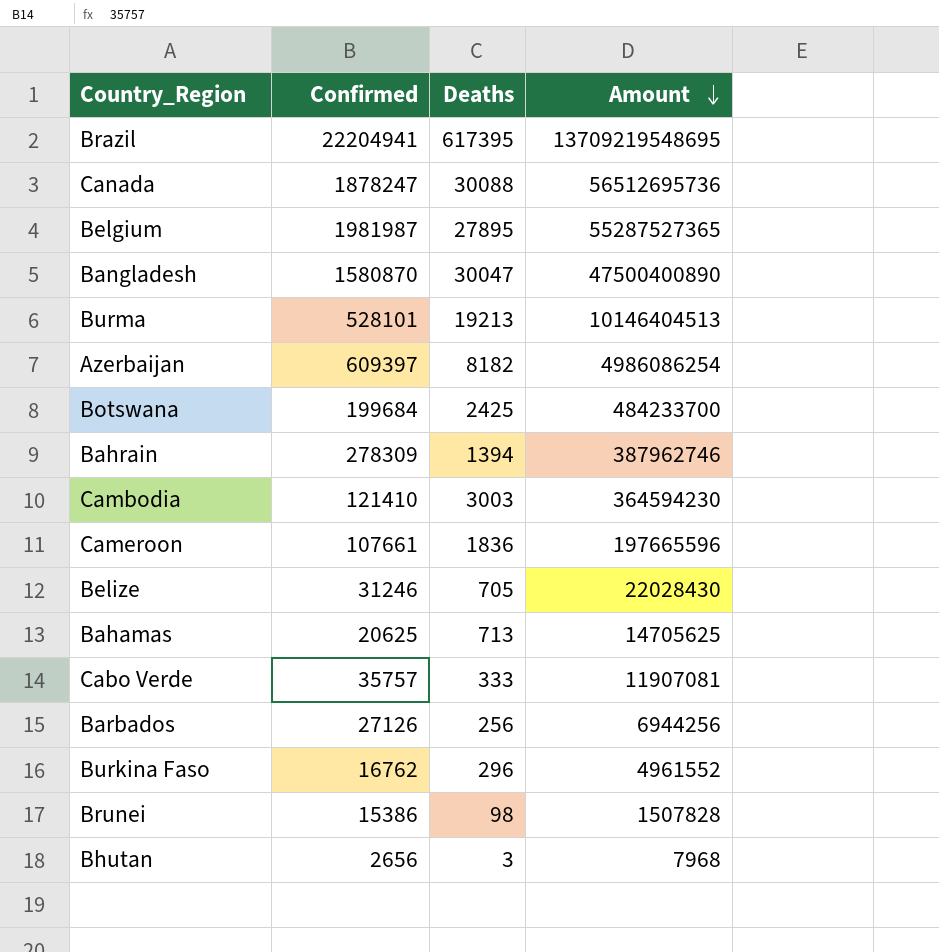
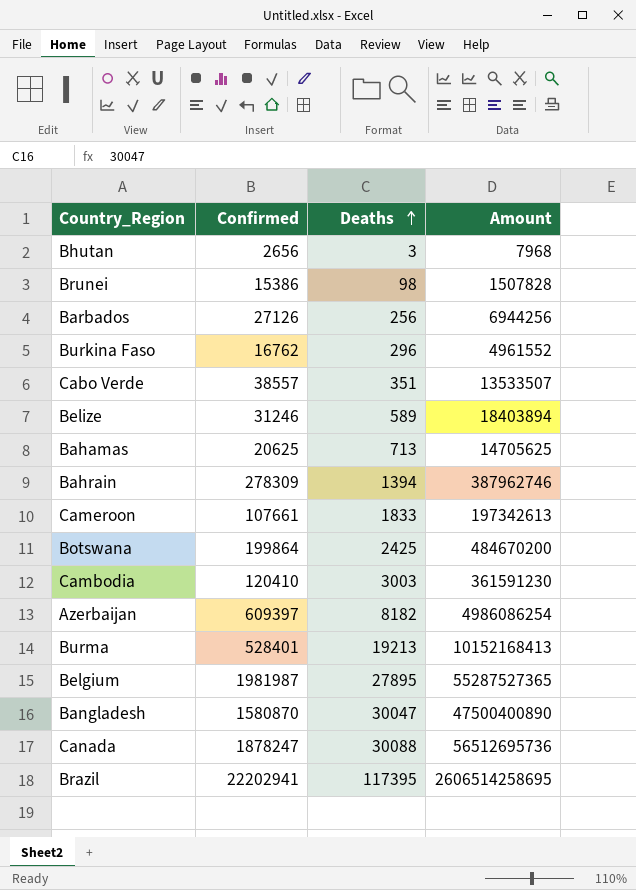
row order: Amount descending -> Deaths ascending
Cabo Verde | Confirmed: 35757 -> 38557
Cabo Verde | Deaths: 333 -> 351
Cabo Verde | Amount: 11907081 -> 13533507
Belize | Deaths: 705 -> 589
Belize | Amount: 22028430 -> 18403894
Cameroon | Deaths: 1836 -> 1833
Cameroon | Amount: 197665596 -> 197342613
Botswana | Confirmed: 199684 -> 199864
Botswana | Amount: 484233700 -> 484670200
Cambodia | Confirmed: 121410 -> 120410
Cambodia | Amount: 364594230 -> 361591230
Burma | Confirmed: 528101 -> 528401
Burma | Amount: 10146404513 -> 10152168413
Brazil | Confirmed: 22204941 -> 22202941
Brazil | Deaths: 617395 -> 117395
Brazil | Amount: 13709219548695 -> 2606514258695

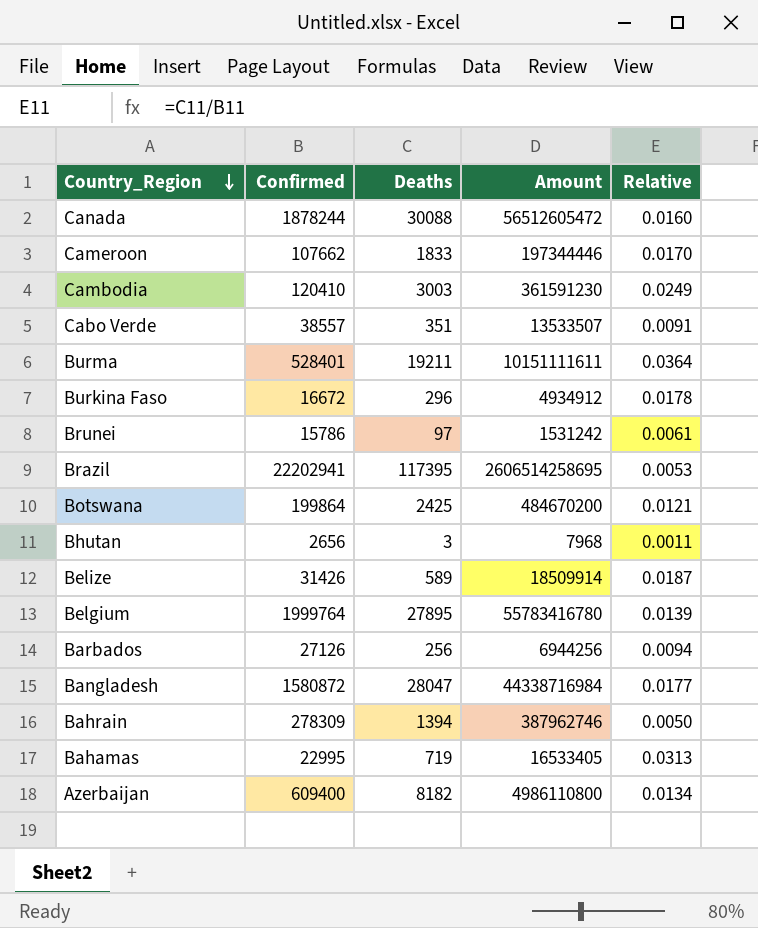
row order: Deaths ascending -> Country_Region descending
column Relative | formula: none -> [Deaths] / [Confirmed]
Canada | Confirmed: 1878247 -> 1878244
Canada | Amount: 56512695736 -> 56512605472
Cameroon | Confirmed: 107661 -> 107662
Cameroon | Amount: 197342613 -> 197344446
Burma | Deaths: 19213 -> 19211
Burma | Amount: 10152168413 -> 10151111611
Burkina Faso | Confirmed: 16762 -> 16672
Burkina Faso | Amount: 4961552 -> 4934912
Brunei | Confirmed: 15386 -> 15786
Brunei | Deaths: 98 -> 97
Brunei | Amount: 1507828 -> 1531242
Belize | Confirmed: 31246 -> 31426
Belize | Amount: 18403894 -> 18509914
Belgium | Confirmed: 1981987 -> 1999764
Belgium | Amount: 55287527365 -> 55783416780
Bangladesh | Confirmed: 1580870 -> 1580872
Bangladesh | Deaths: 30047 -> 28047
Bangladesh | Amount: 47500400890 -> 44338716984
Bahamas | Confirmed: 20625 -> 22995
Bahamas | Deaths: 713 -> 719
Bahamas | Amount: 14705625 -> 16533405
Azerbaijan | Confirmed: 609397 -> 609400
Azerbaijan | Amount: 4986086254 -> 4986110800

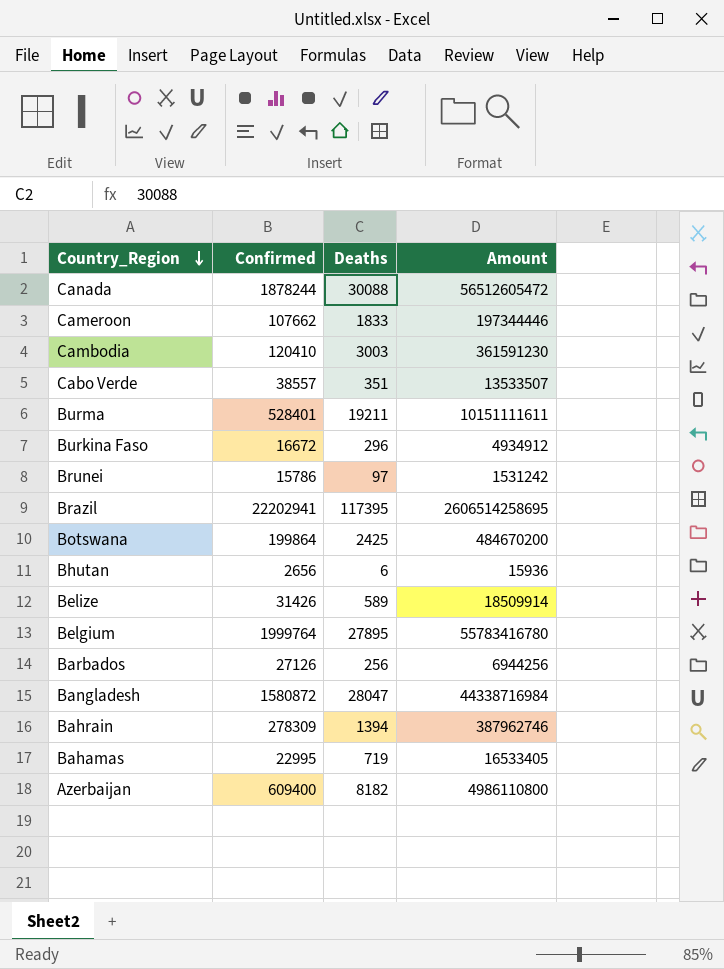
column Relative | formula: [Deaths] / [Confirmed] -> none
Bhutan | Deaths: 3 -> 6
Bhutan | Amount: 7968 -> 15936

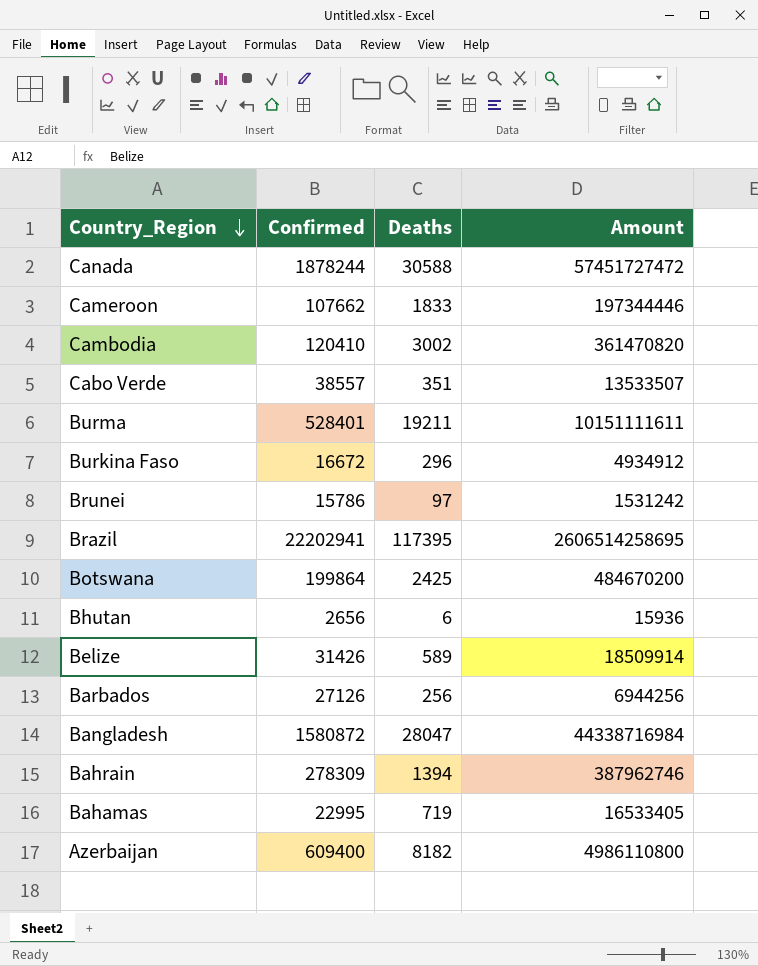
row Belgium: 1999764 | 27895 | 55783416780 -> none
Canada | Deaths: 30088 -> 30588
Canada | Amount: 56512605472 -> 57451727472
Cambodia | Deaths: 3003 -> 3002
Cambodia | Amount: 361591230 -> 361470820

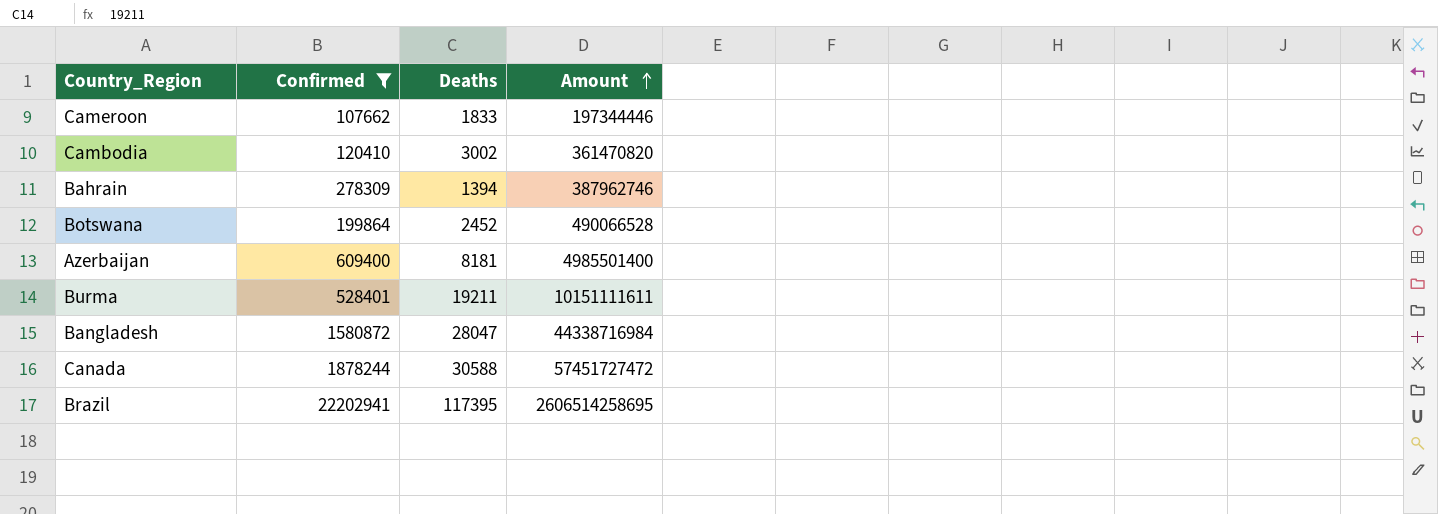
filter: none -> Confirmed >= 107662
row order: Country_Region descending -> Amount ascending
Botswana | Deaths: 2425 -> 2452
Botswana | Amount: 484670200 -> 490066528
Azerbaijan | Deaths: 8182 -> 8181
Azerbaijan | Amount: 4986110800 -> 4985501400

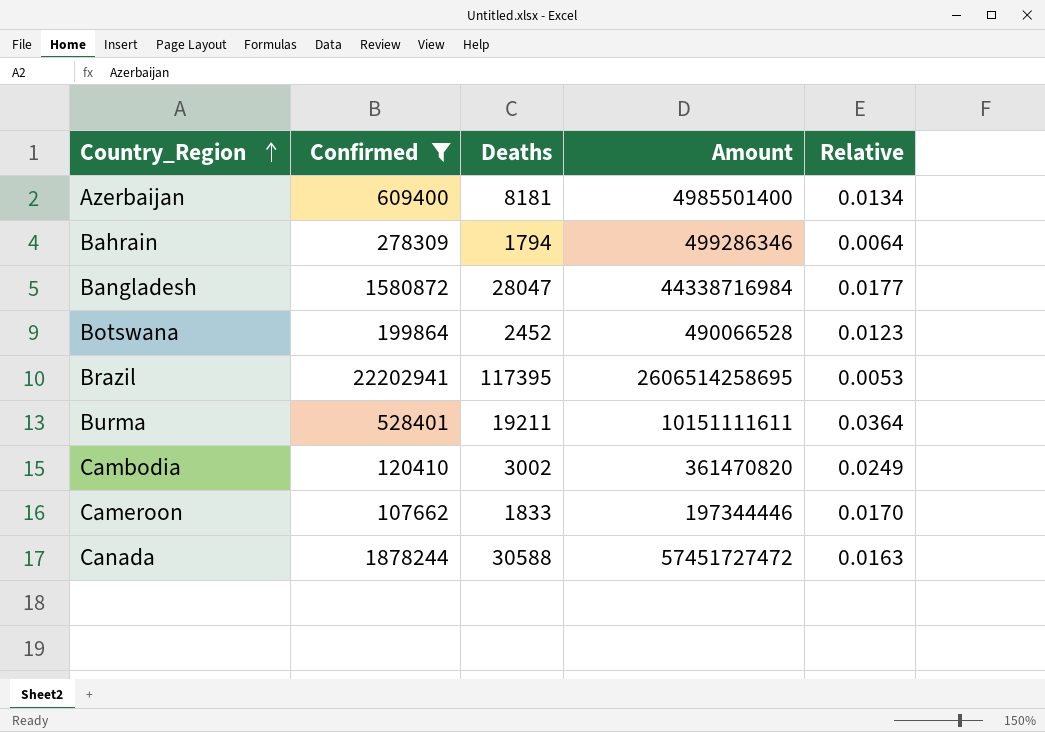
row order: Amount ascending -> Country_Region ascending
column Relative | formula: none -> [Deaths] / [Confirmed]
Bahrain | Deaths: 1394 -> 1794
Bahrain | Amount: 387962746 -> 499286346

